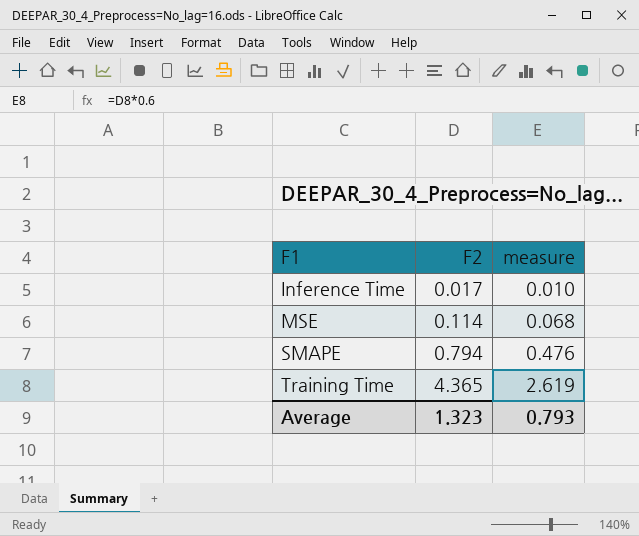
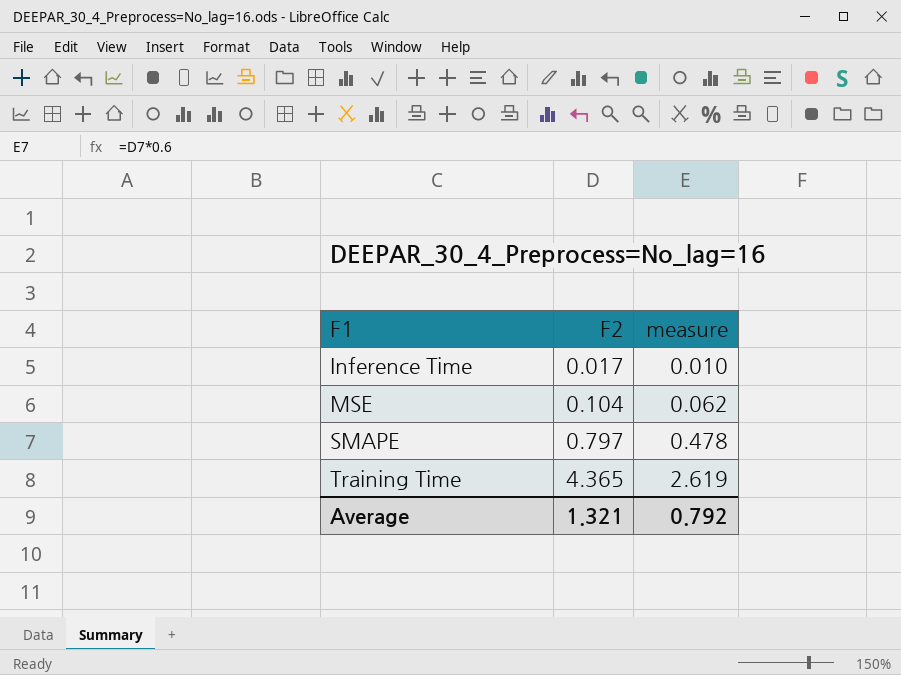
MSE | F2: 0.114 -> 0.104
MSE | measure: 0.068 -> 0.062
SMAPE | F2: 0.794 -> 0.797
SMAPE | measure: 0.476 -> 0.478
Average | F2: 1.323 -> 1.321
Average | measure: 0.793 -> 0.792

